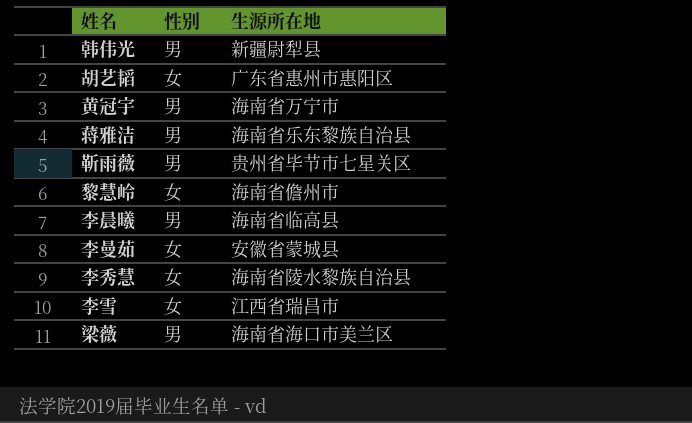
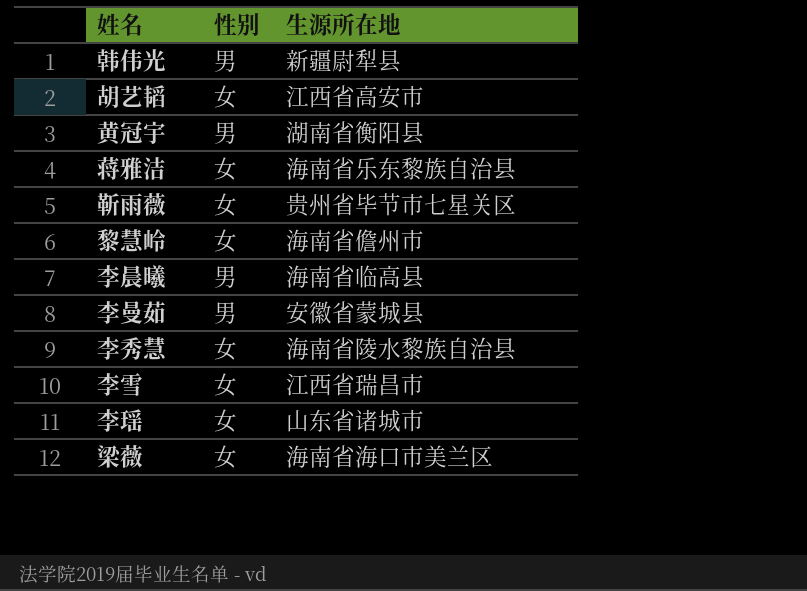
胡艺韬 | 生源所在地: 广东省惠州市惠阳区 -> 江西省高安市
黄冠宇 | 生源所在地: 海南省万宁市 -> 湖南省衡阳县
蒋雅洁 | 性别: 男 -> 女
靳雨薇 | 性别: 男 -> 女
李曼茹 | 性别: 女 -> 男
row 李瑶: none -> 女 | 山东省诸城市
梁薇 | 性别: 男 -> 女

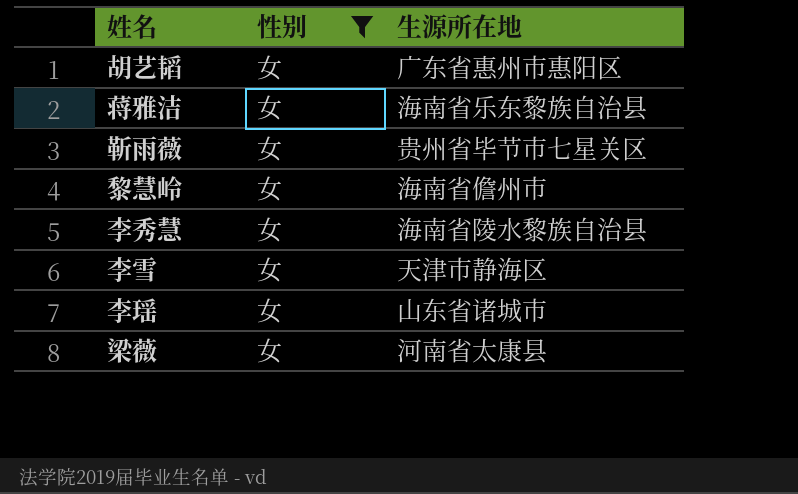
filter: none -> 性别 = 女
胡艺韬 | 生源所在地: 江西省高安市 -> 广东省惠州市惠阳区
李雪 | 生源所在地: 江西省瑞昌市 -> 天津市静海区
梁薇 | 生源所在地: 海南省海口市美兰区 -> 河南省太康县

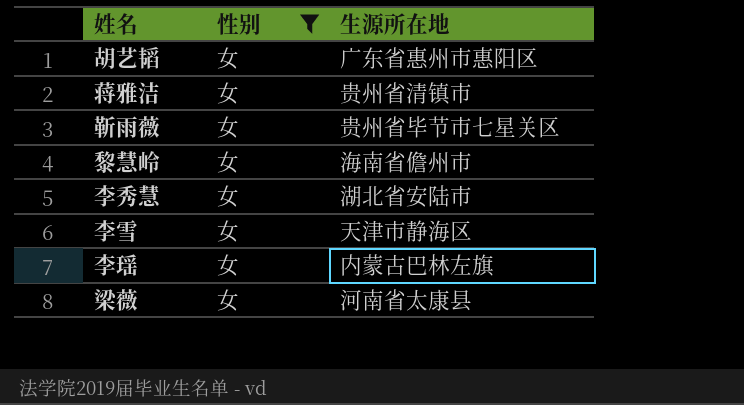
蒋雅洁 | 生源所在地: 海南省乐东黎族自治县 -> 贵州省清镇市
李秀慧 | 生源所在地: 海南省陵水黎族自治县 -> 湖北省安陆市
李瑶 | 生源所在地: 山东省诸城市 -> 内蒙古巴林左旗

